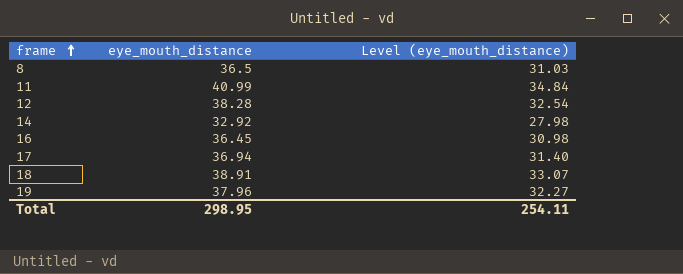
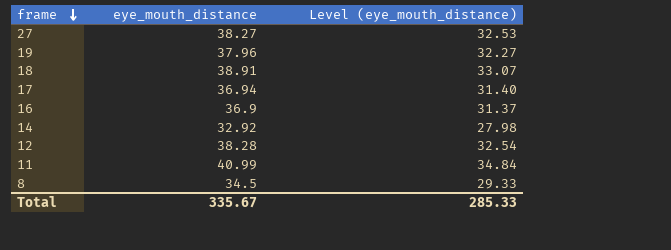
row order: frame ascending -> frame descending
row 27: none -> 38.27 | 32.53
16 | eye_mouth_distance: 36.45 -> 36.9
16 | Level (eye_mouth_distance): 30.98 -> 31.37
8 | eye_mouth_distance: 36.5 -> 34.5
8 | Level (eye_mouth_distance): 31.03 -> 29.33
Total | eye_mouth_distance: 298.95 -> 335.67
Total | Level (eye_mouth_distance): 254.11 -> 285.33

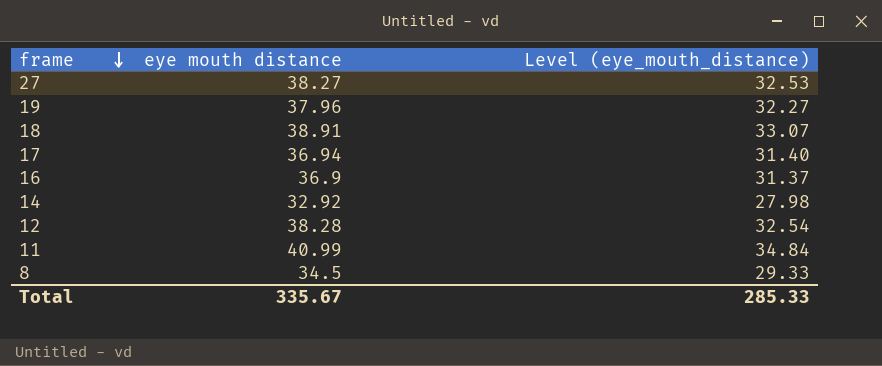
column name: eye_mouth_distance -> eye mouth distance

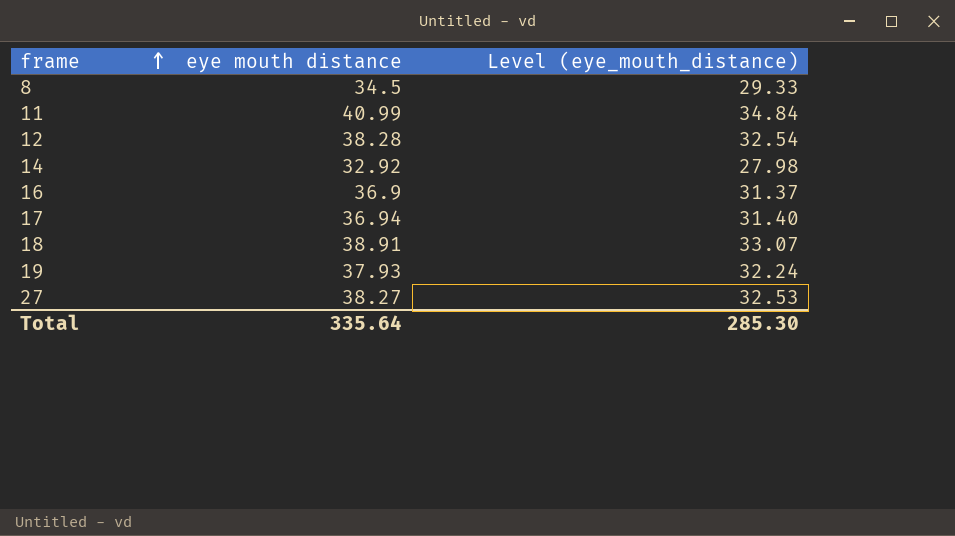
row order: frame descending -> frame ascending
19 | eye mouth distance: 37.96 -> 37.93
19 | Level (eye_mouth_distance): 32.27 -> 32.24
Total | eye mouth distance: 335.67 -> 335.64
Total | Level (eye_mouth_distance): 285.33 -> 285.30

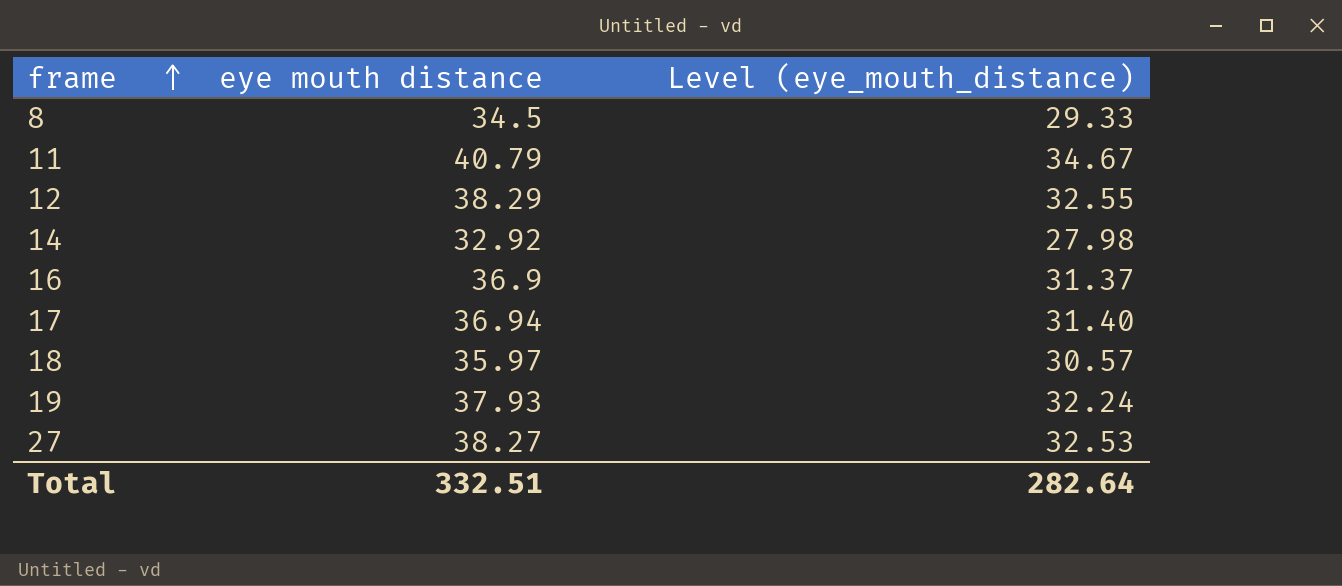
11 | eye mouth distance: 40.99 -> 40.79
11 | Level (eye_mouth_distance): 34.84 -> 34.67
12 | eye mouth distance: 38.28 -> 38.29
12 | Level (eye_mouth_distance): 32.54 -> 32.55
18 | eye mouth distance: 38.91 -> 35.97
18 | Level (eye_mouth_distance): 33.07 -> 30.57
Total | eye mouth distance: 335.64 -> 332.51
Total | Level (eye_mouth_distance): 285.30 -> 282.64

